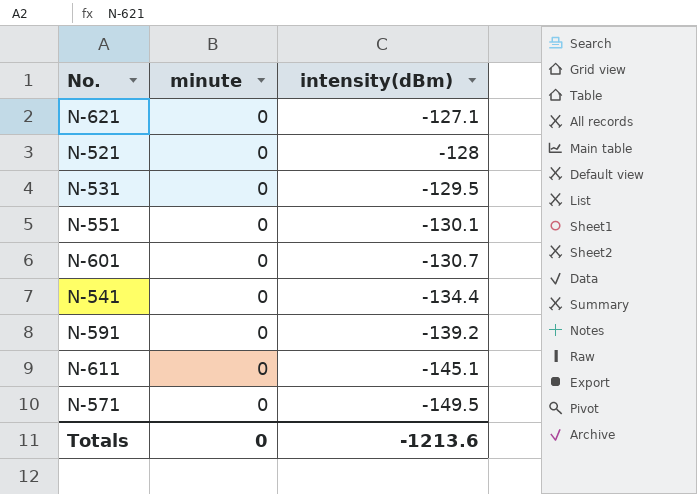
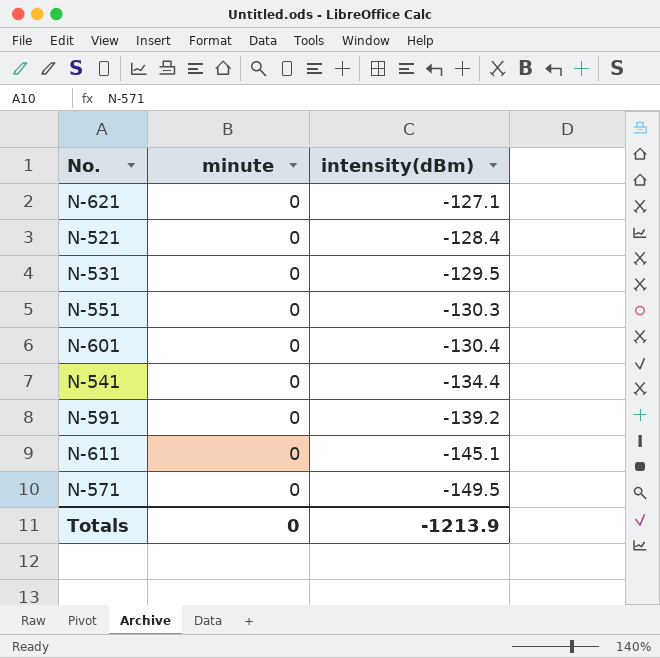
N-521 | intensity(dBm): -128 -> -128.4
N-551 | intensity(dBm): -130.1 -> -130.3
N-601 | intensity(dBm): -130.7 -> -130.4
Totals | intensity(dBm): -1213.6 -> -1213.9

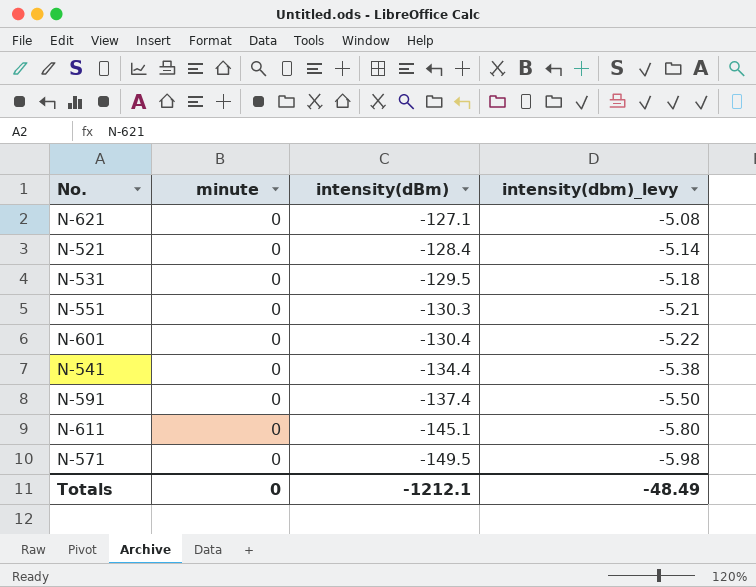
column intensity(dbm)_levy | formula: none -> [intensity(dBm)] * 0.04
N-591 | intensity(dBm): -139.2 -> -137.4
Totals | intensity(dBm): -1213.9 -> -1212.1

